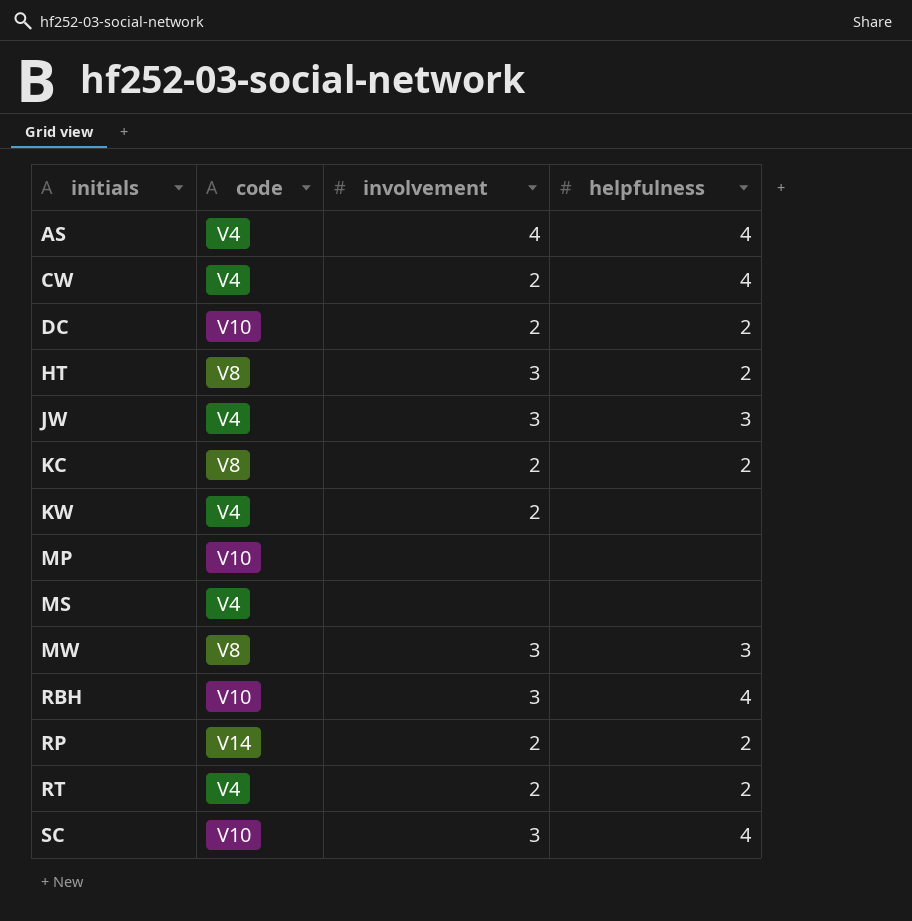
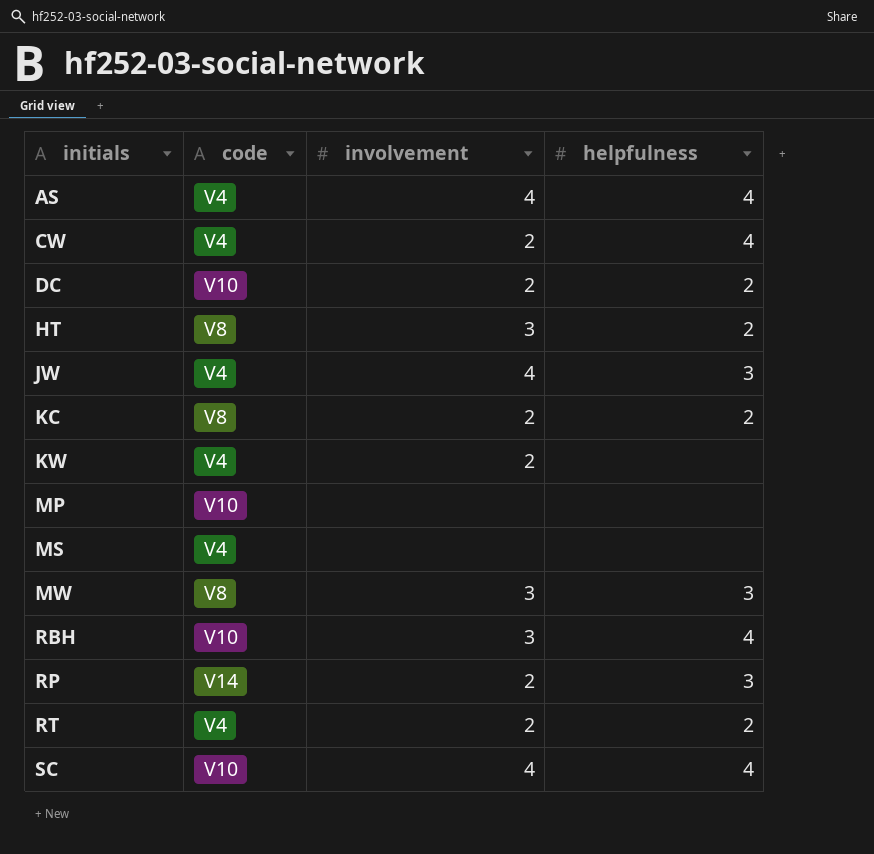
JW | involvement: 3 -> 4
RP | helpfulness: 2 -> 3
SC | involvement: 3 -> 4

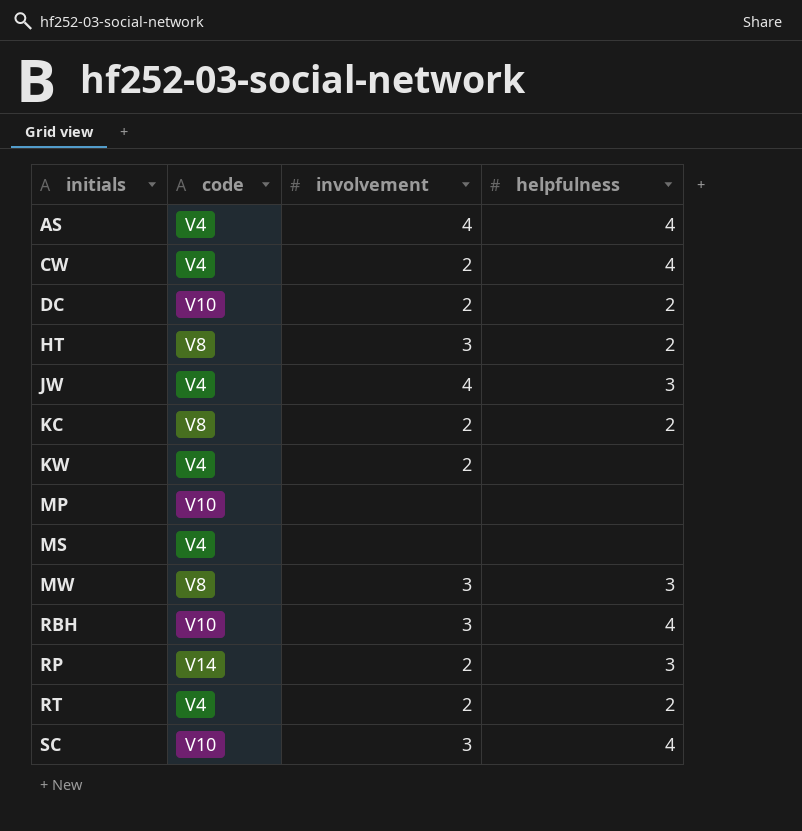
SC | involvement: 4 -> 3

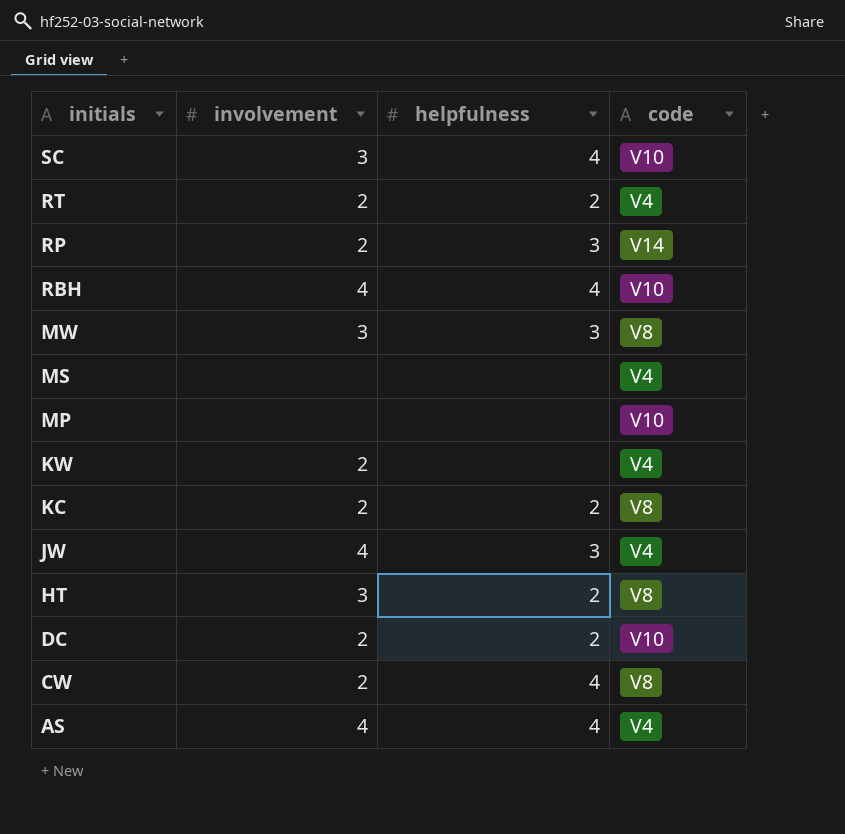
row order: initials ascending -> initials descending
column code | position: 2 -> 4
RBH | involvement: 3 -> 4
CW | code: V4 -> V8

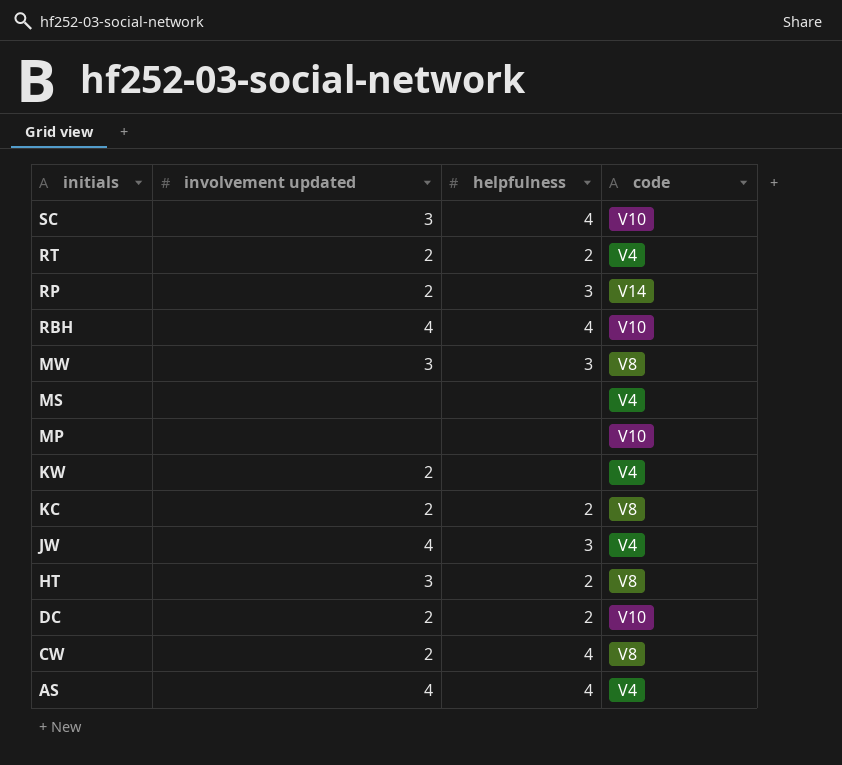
column name: involvement -> involvement updated

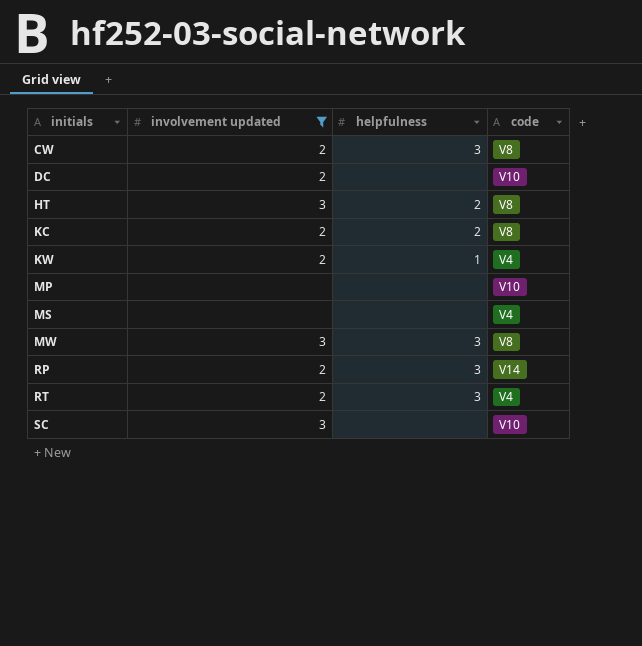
filter: none -> involvement updated != 4
row order: initials descending -> initials ascending
CW | helpfulness: 4 -> 3
DC | helpfulness: 2 -> none
KW | helpfulness: none -> 1
RT | helpfulness: 2 -> 3
SC | helpfulness: 4 -> none

